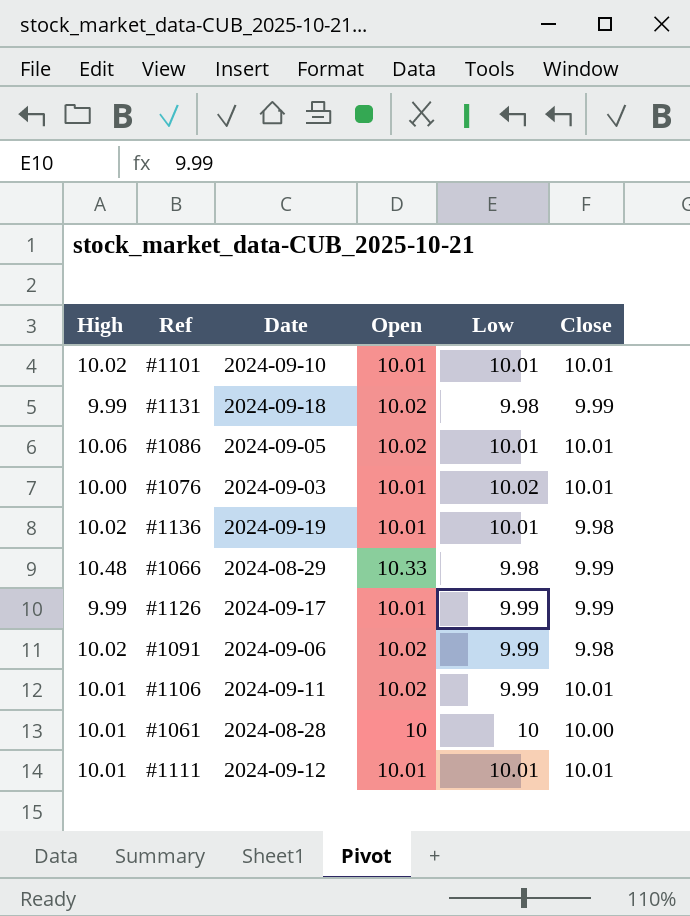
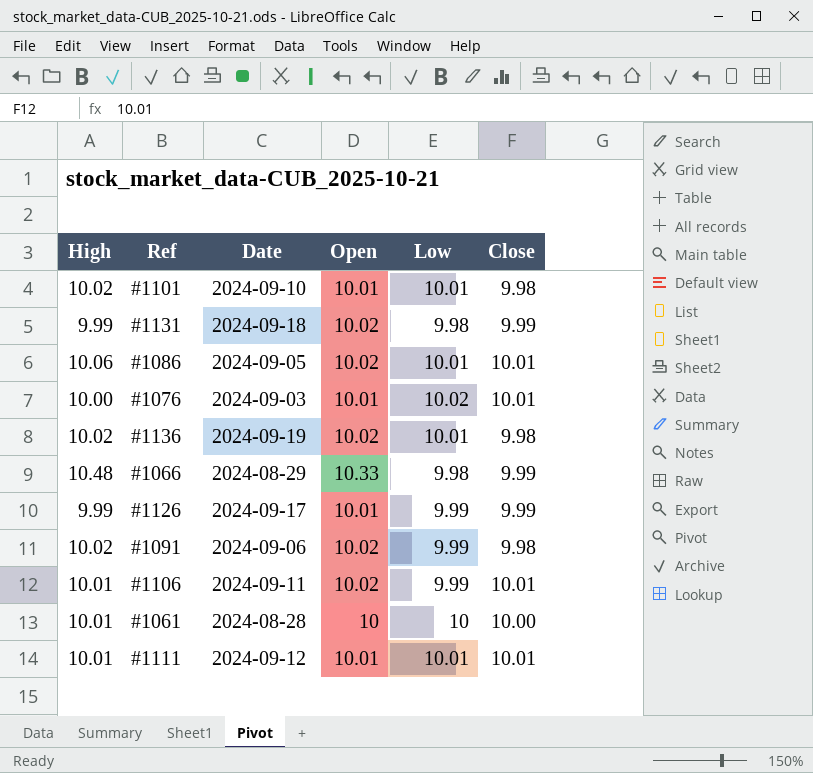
#1101 | Close: 10.01 -> 9.98
#1136 | Open: 10.01 -> 10.02

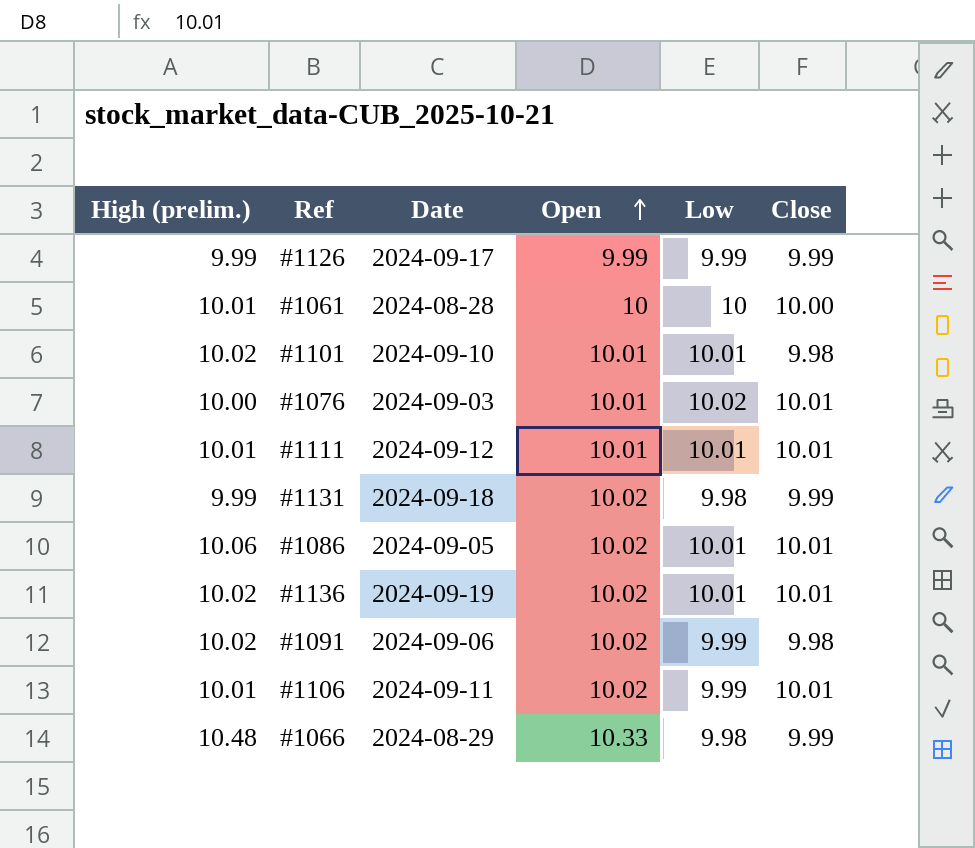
row order: none -> Open ascending
column name: High -> High (prelim.)
#1126 | Open: 10.01 -> 9.99
#1136 | Close: 9.98 -> 10.01

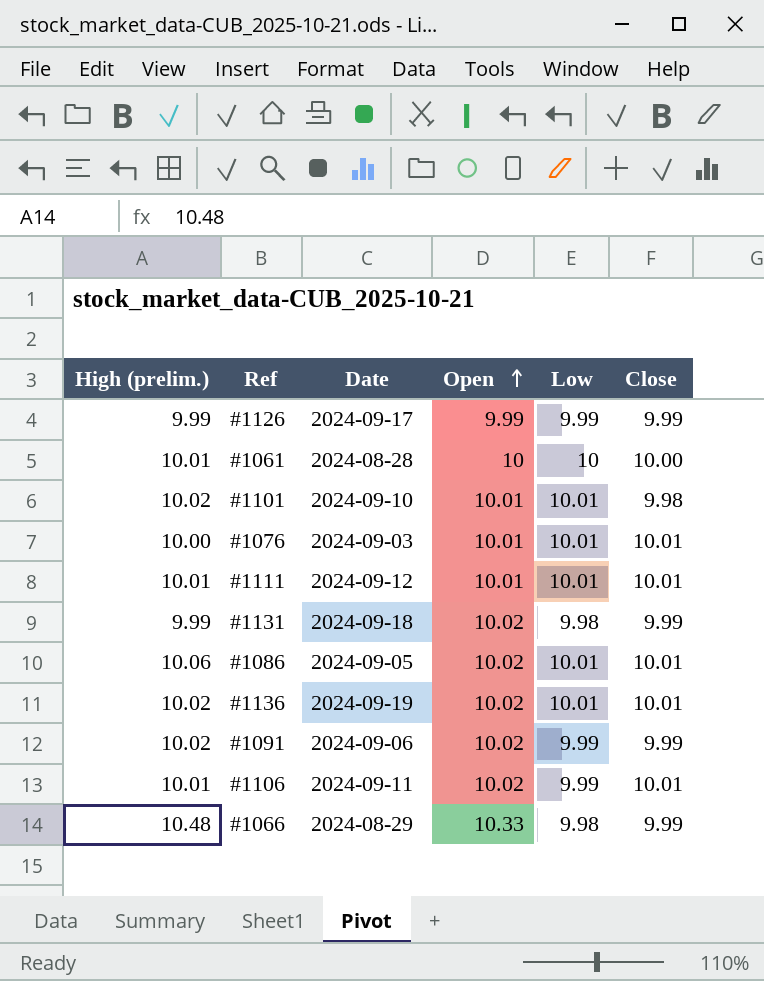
#1076 | Low: 10.02 -> 10.01
#1091 | Close: 9.98 -> 9.99

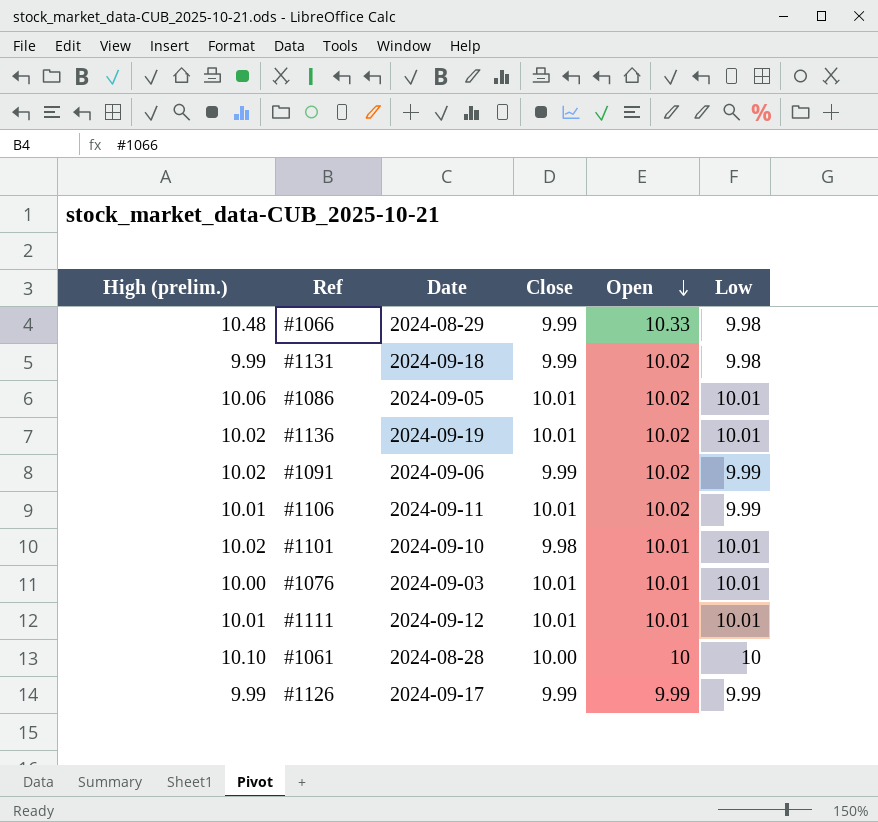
row order: Open ascending -> Open descending
column Close | position: 6 -> 4
#1061 | High (prelim.): 10.01 -> 10.10

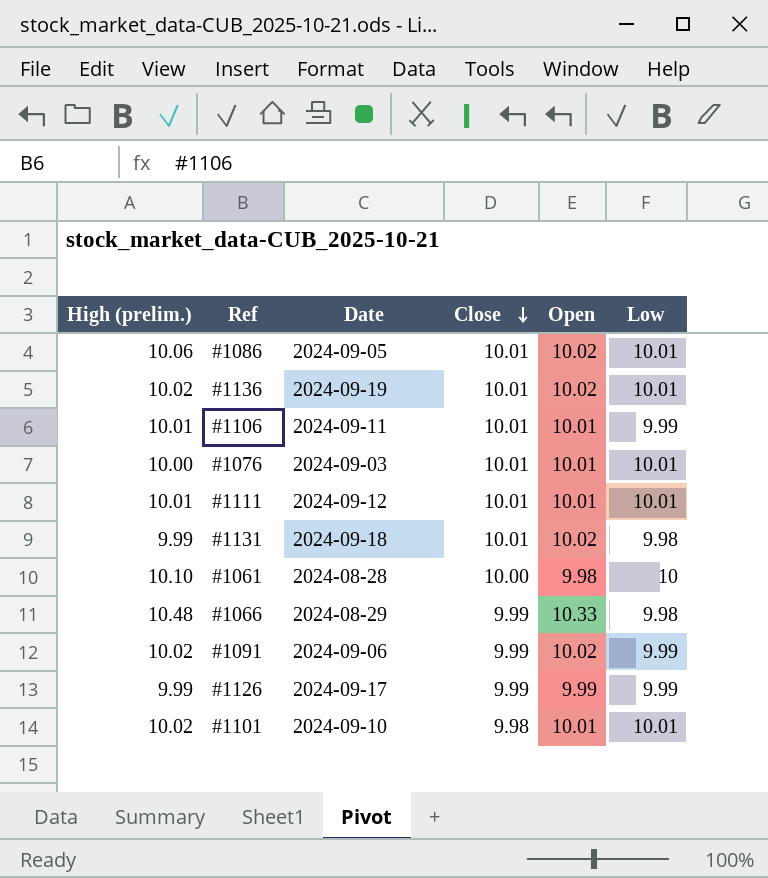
row order: Open descending -> Close descending
#1106 | Open: 10.02 -> 10.01
#1131 | Close: 9.99 -> 10.01
#1061 | Open: 10 -> 9.98

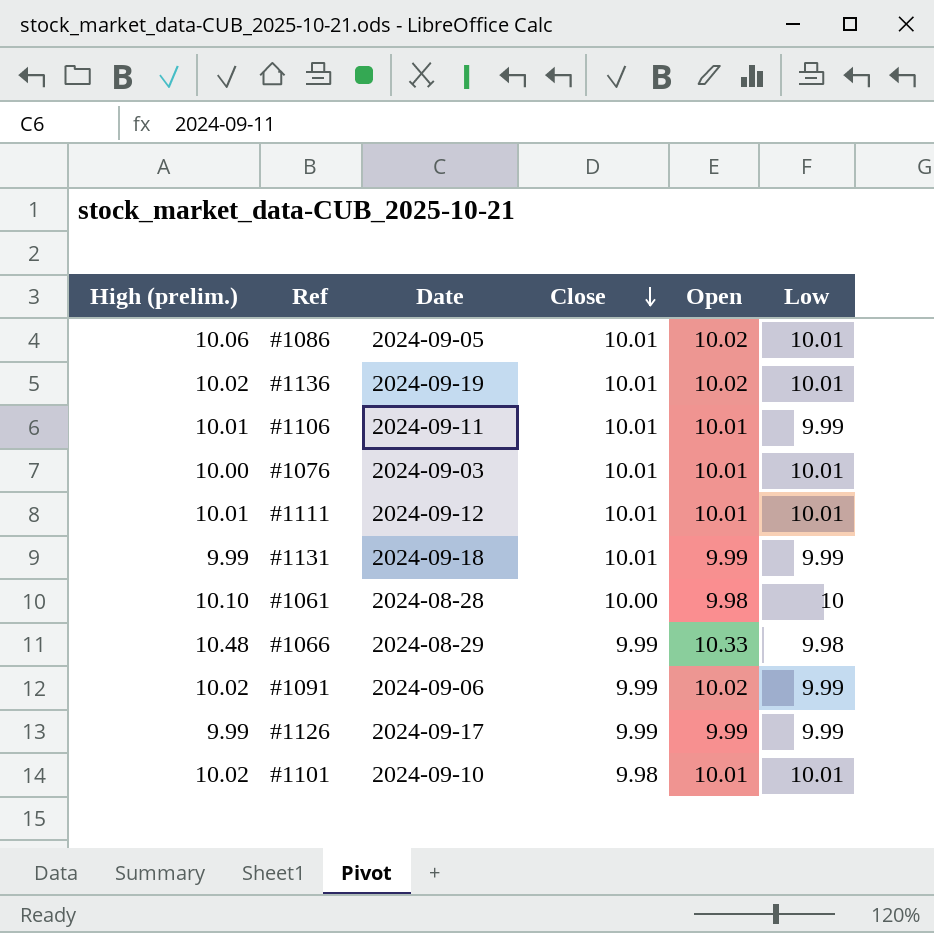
#1131 | Open: 10.02 -> 9.99
#1131 | Low: 9.98 -> 9.99

